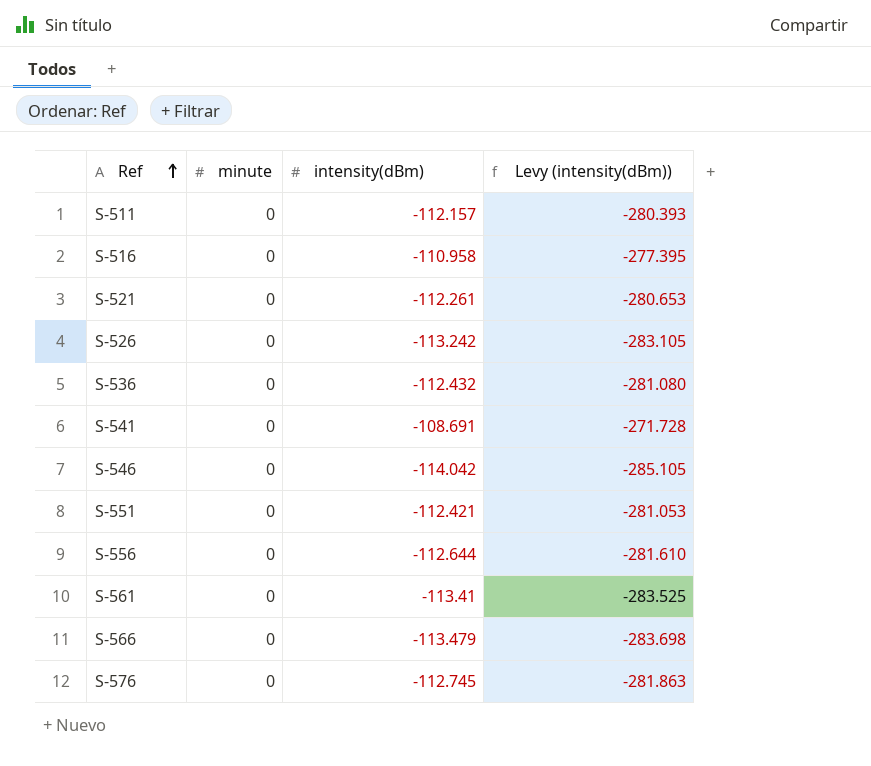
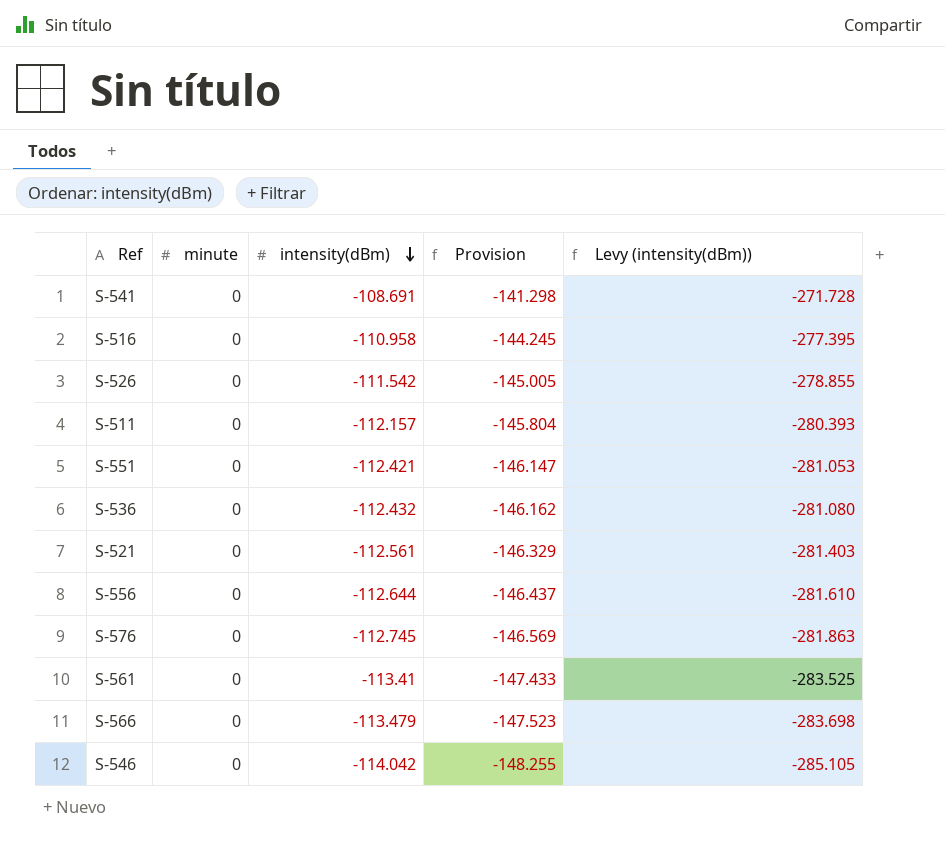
row order: Ref ascending -> intensity(dBm) descending
column Provision | formula: none -> [intensity(dBm)] * 1.3
S-526 | intensity(dBm): -113.242 -> -111.542
S-526 | Levy (intensity(dBm)): -283.105 -> -278.855
S-521 | intensity(dBm): -112.261 -> -112.561
S-521 | Levy (intensity(dBm)): -280.653 -> -281.403

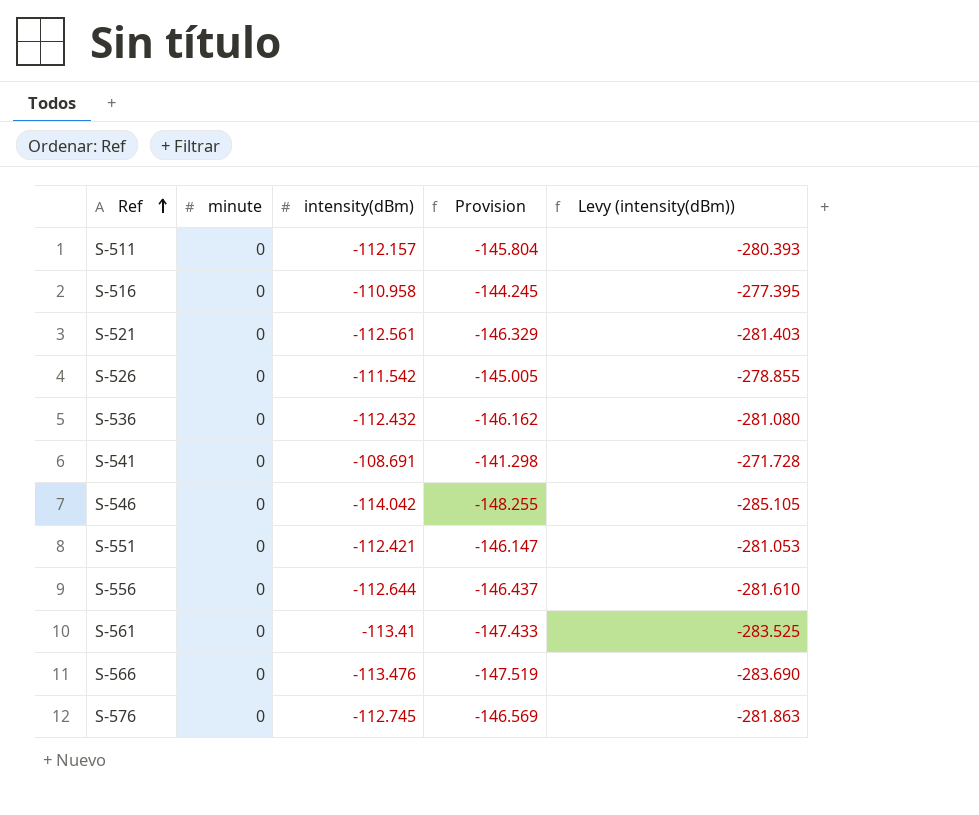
row order: intensity(dBm) descending -> Ref ascending
S-566 | intensity(dBm): -113.479 -> -113.476
S-566 | Provision: -147.523 -> -147.519
S-566 | Levy (intensity(dBm)): -283.698 -> -283.690

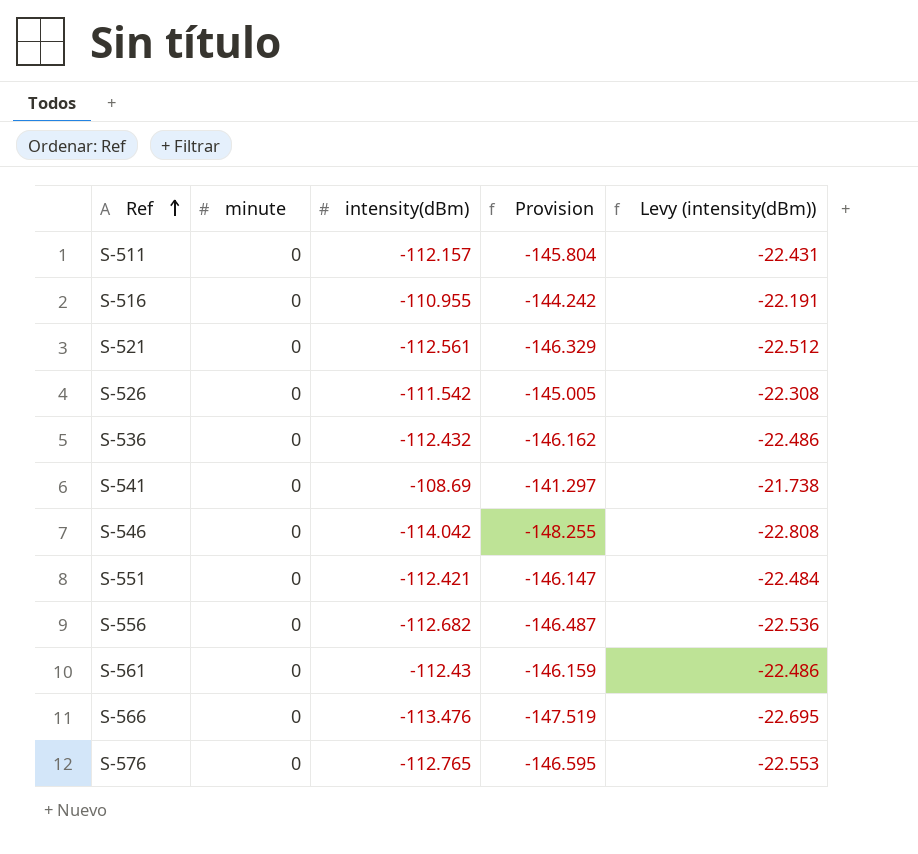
column Levy (intensity(dBm)) | formula: [intensity(dBm)] * 2.5 -> [intensity(dBm)] * 0.2
S-516 | intensity(dBm): -110.958 -> -110.955
S-516 | Provision: -144.245 -> -144.242
S-541 | intensity(dBm): -108.691 -> -108.69
S-541 | Provision: -141.298 -> -141.297
S-556 | intensity(dBm): -112.644 -> -112.682
S-556 | Provision: -146.437 -> -146.487
S-561 | intensity(dBm): -113.41 -> -112.43
S-561 | Provision: -147.433 -> -146.159
S-576 | intensity(dBm): -112.745 -> -112.765
S-576 | Provision: -146.569 -> -146.595

